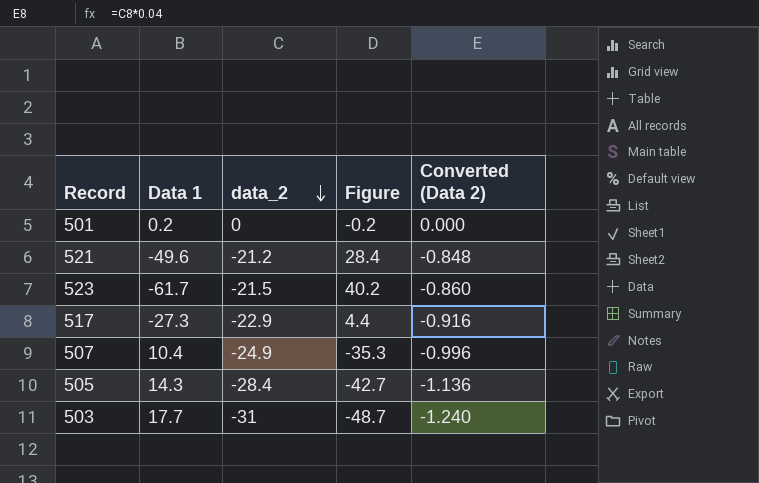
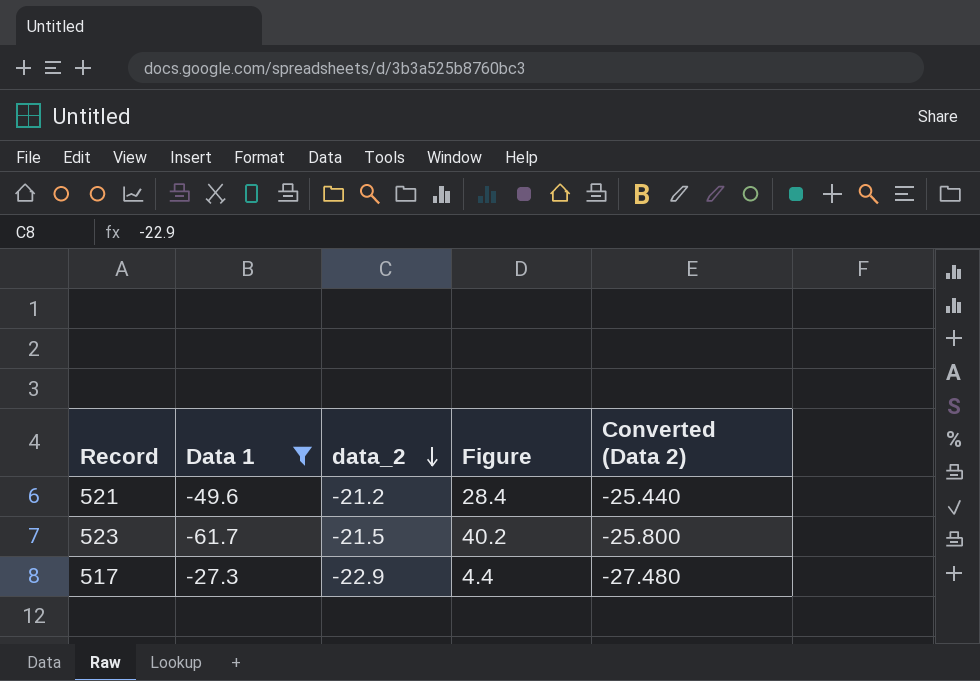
filter: none -> Data 1 <= -27.3
column Converted (Data 2) | formula: [data_2] * 0.04 -> [data_2] * 1.2

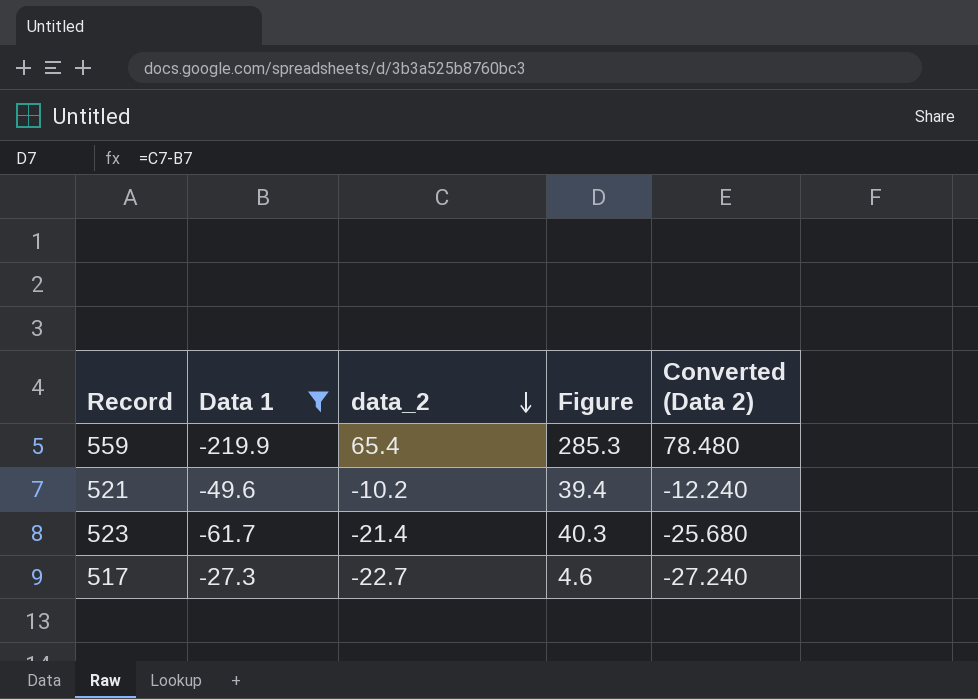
row 559: none -> -219.9 | 65.4 | 285.3 | 78.480
521 | data_2: -21.2 -> -10.2
521 | Figure: 28.4 -> 39.4
521 | Converted (Data 2): -25.440 -> -12.240
523 | data_2: -21.5 -> -21.4
523 | Figure: 40.2 -> 40.3
523 | Converted (Data 2): -25.800 -> -25.680
517 | data_2: -22.9 -> -22.7
517 | Figure: 4.4 -> 4.6
517 | Converted (Data 2): -27.480 -> -27.240

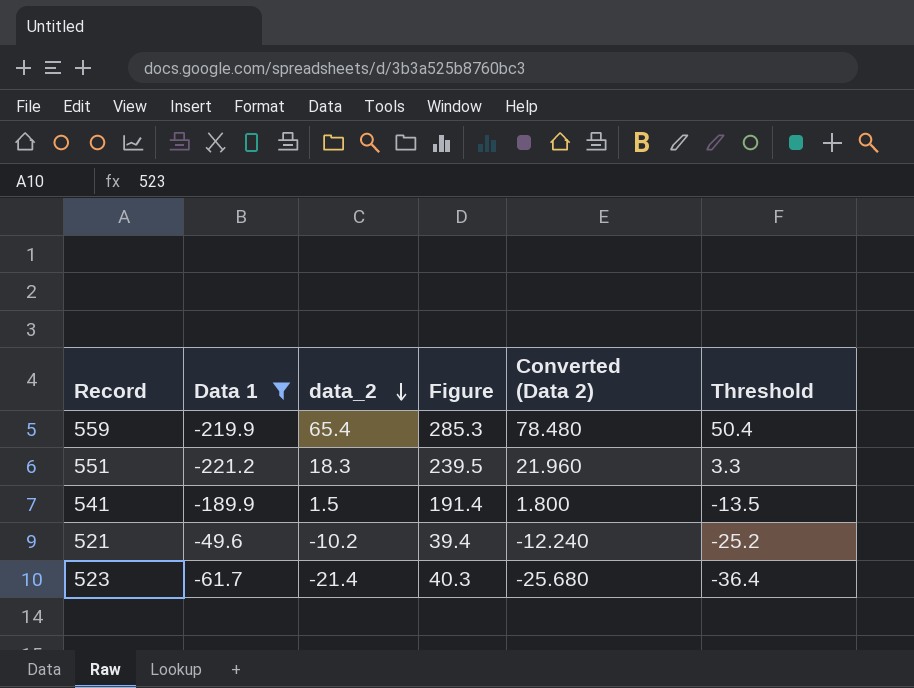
column Threshold | formula: none -> [data_2] - 15
row 517: -27.3 | -22.7 | 4.6 | -27.240 -> none
row 551: none -> -221.2 | 18.3 | 239.5 | 21.960 | 3.3
row 541: none -> -189.9 | 1.5 | 191.4 | 1.800 | -13.5

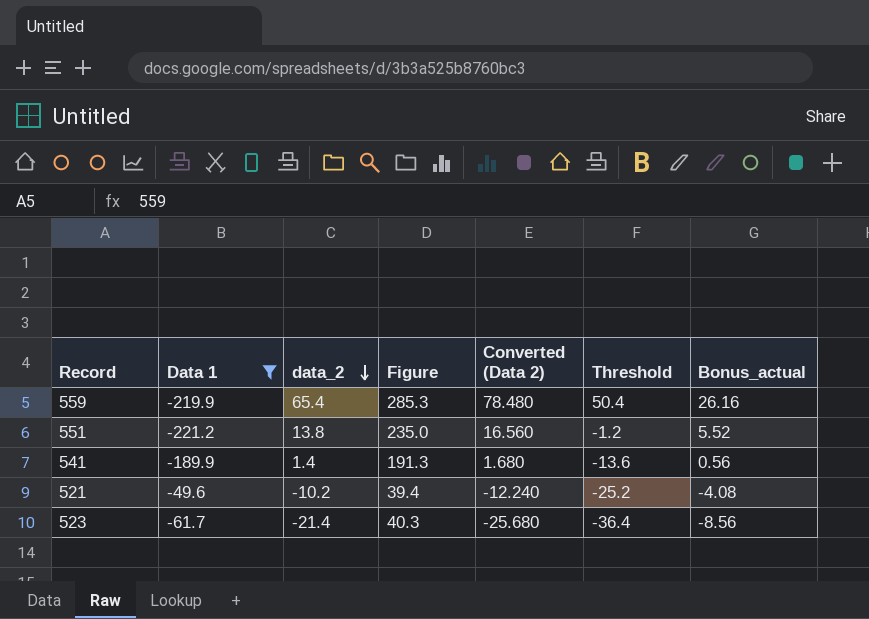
column Bonus_actual | formula: none -> [data_2] * 0.4
551 | data_2: 18.3 -> 13.8
551 | Figure: 239.5 -> 235.0
551 | Converted (Data 2): 21.960 -> 16.560
551 | Threshold: 3.3 -> -1.2
541 | data_2: 1.5 -> 1.4
541 | Figure: 191.4 -> 191.3
541 | Converted (Data 2): 1.800 -> 1.680
541 | Threshold: -13.5 -> -13.6

